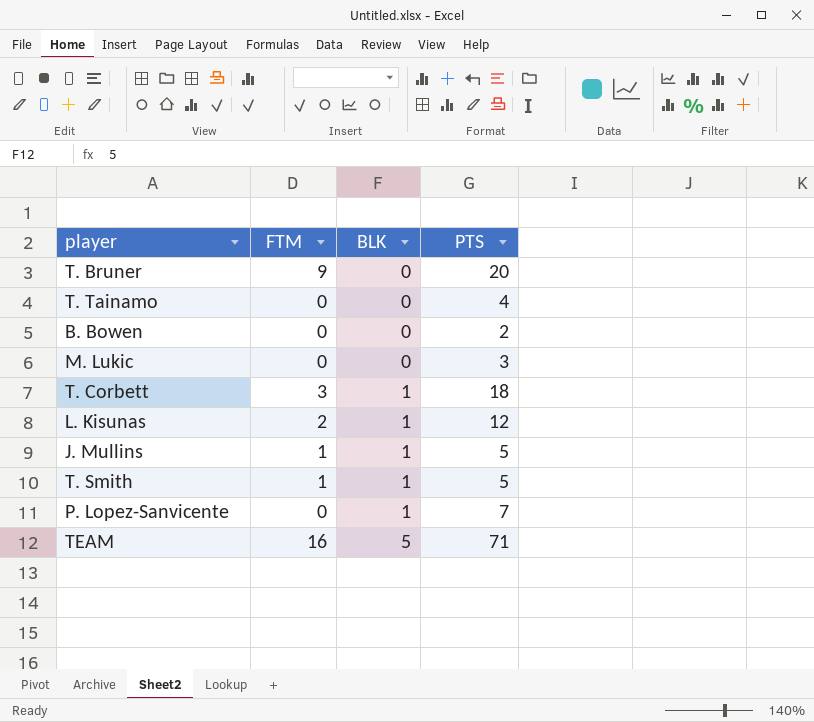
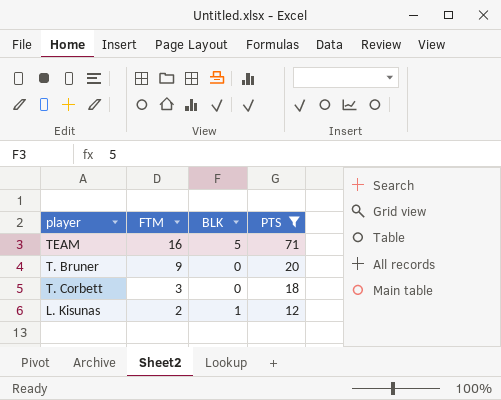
filter: none -> PTS >= 12
row order: BLK ascending -> FTM descending
T. Corbett | BLK: 1 -> 0

